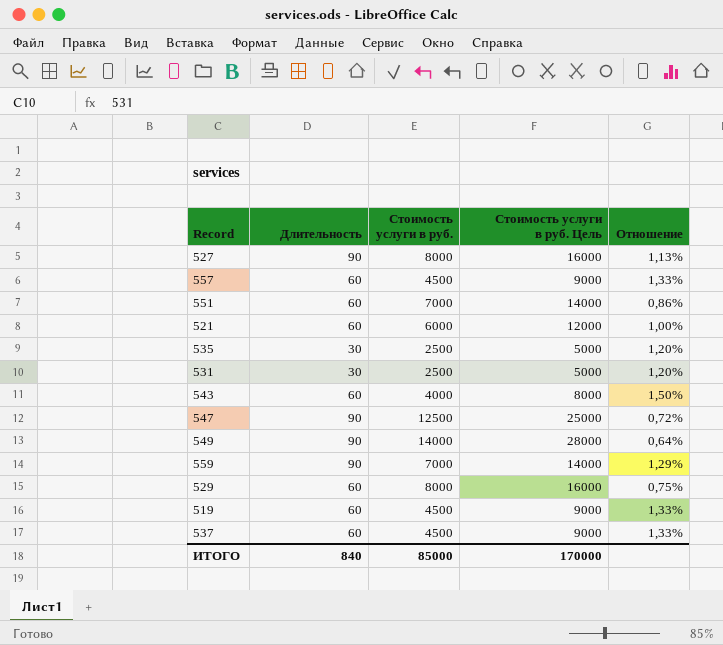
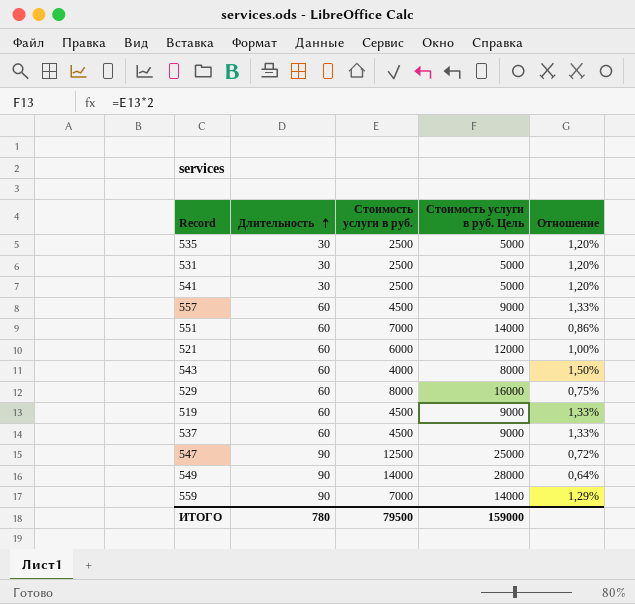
row order: none -> Длительность ascending
row 527: 90 | 8000 | 16000 | 1,13% -> none
row 541: none -> 30 | 2500 | 5000 | 1,20%
ИТОГО | Длительность: 840 -> 780
ИТОГО | Стоимость услуги в руб.: 85000 -> 79500
ИТОГО | Стоимость услуги в руб. Цель: 170000 -> 159000

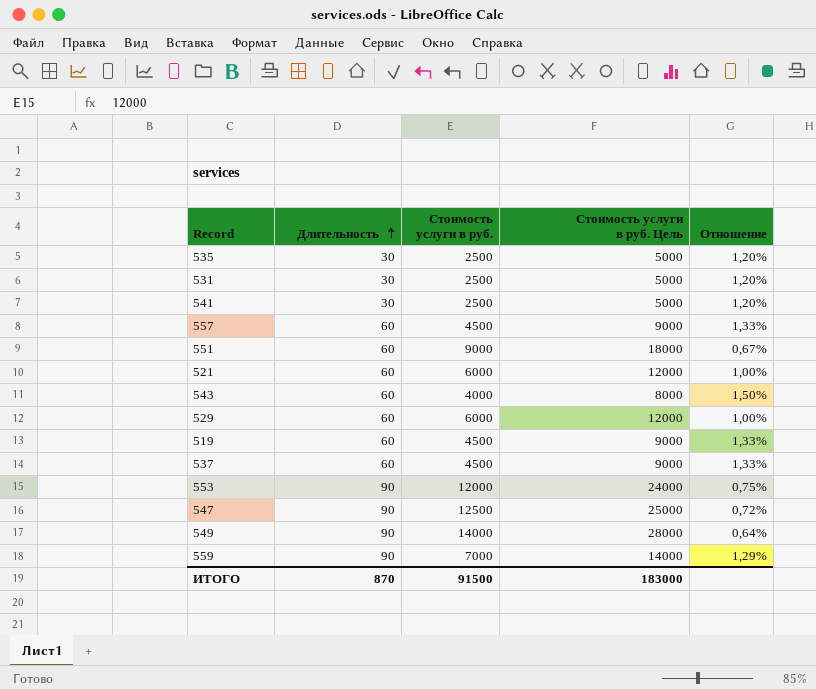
551 | Стоимость услуги в руб.: 7000 -> 9000
551 | Стоимость услуги в руб. Цель: 14000 -> 18000
551 | Отношение: 0,86% -> 0,67%
529 | Стоимость услуги в руб.: 8000 -> 6000
529 | Стоимость услуги в руб. Цель: 16000 -> 12000
529 | Отношение: 0,75% -> 1,00%
row 553: none -> 90 | 12000 | 24000 | 0,75%
ИТОГО | Длительность: 780 -> 870
ИТОГО | Стоимость услуги в руб.: 79500 -> 91500
ИТОГО | Стоимость услуги в руб. Цель: 159000 -> 183000

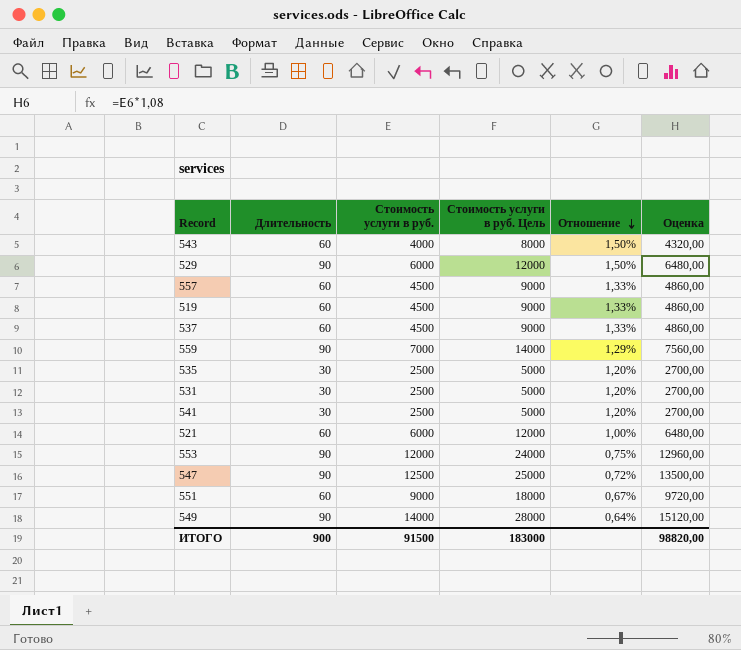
row order: Длительность ascending -> Отношение descending
column Оценка | formula: none -> [Стоимость услуги в руб.] * 1,08
529 | Длительность: 60 -> 90
529 | Отношение: 1,00% -> 1,50%
ИТОГО | Длительность: 870 -> 900

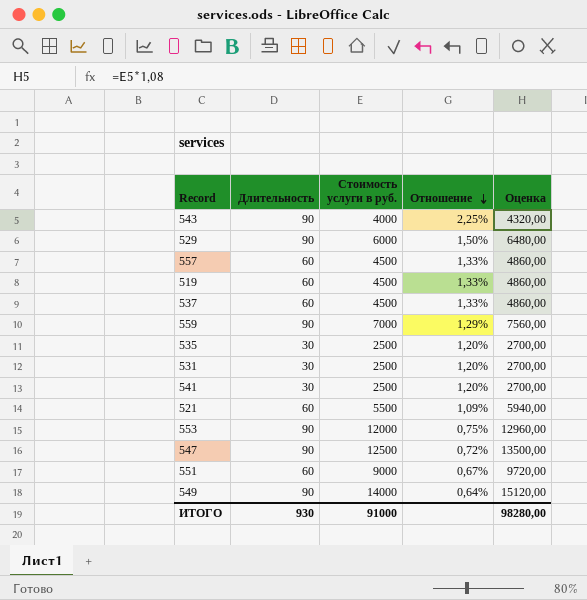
column Стоимость услуги в руб. Цель | formula: [Стоимость услуги в руб.] * 2 -> none
543 | Длительность: 60 -> 90
543 | Отношение: 1,50% -> 2,25%
521 | Стоимость услуги в руб.: 6000 -> 5500
521 | Отношение: 1,00% -> 1,09%
521 | Оценка: 6480,00 -> 5940,00
ИТОГО | Длительность: 900 -> 930
ИТОГО | Стоимость услуги в руб.: 91500 -> 91000
ИТОГО | Оценка: 98820,00 -> 98280,00

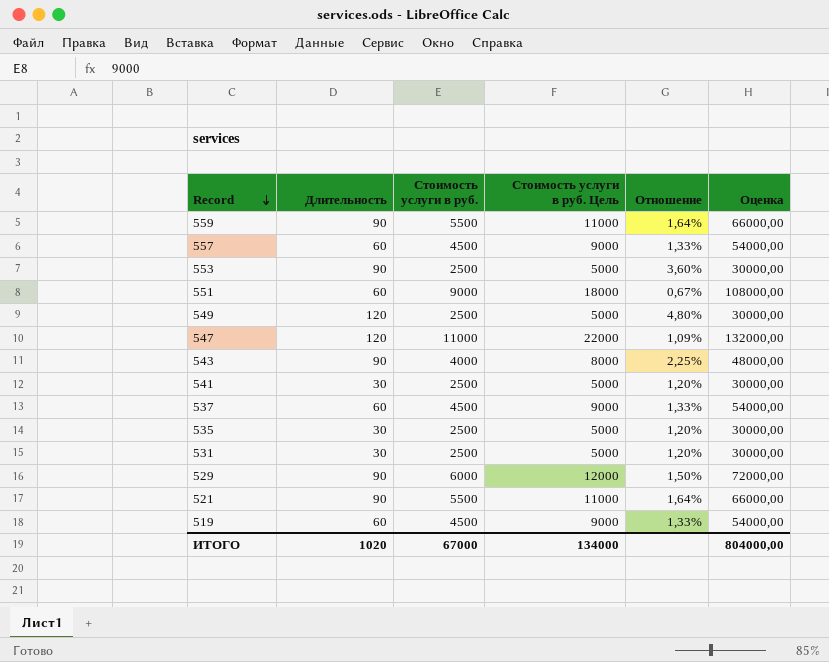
row order: Отношение descending -> Record descending
column Стоимость услуги в руб. Цель | formula: none -> [Стоимость услуги в руб.] * 2
column Оценка | formula: [Стоимость услуги в руб.] * 1,08 -> [Стоимость услуги в руб.] * 12
559 | Стоимость услуги в руб.: 7000 -> 5500
559 | Отношение: 1,29% -> 1,64%
553 | Стоимость услуги в руб.: 12000 -> 2500
553 | Отношение: 0,75% -> 3,60%
549 | Длительность: 90 -> 120
549 | Стоимость услуги в руб.: 14000 -> 2500
549 | Отношение: 0,64% -> 4,80%
547 | Длительность: 90 -> 120
547 | Стоимость услуги в руб.: 12500 -> 11000
547 | Отношение: 0,72% -> 1,09%
521 | Длительность: 60 -> 90
521 | Отношение: 1,09% -> 1,64%
ИТОГО | Длительность: 930 -> 1020
ИТОГО | Стоимость услуги в руб.: 91000 -> 67000
ИТОГО | Оценка: 98280,00 -> 804000,00

